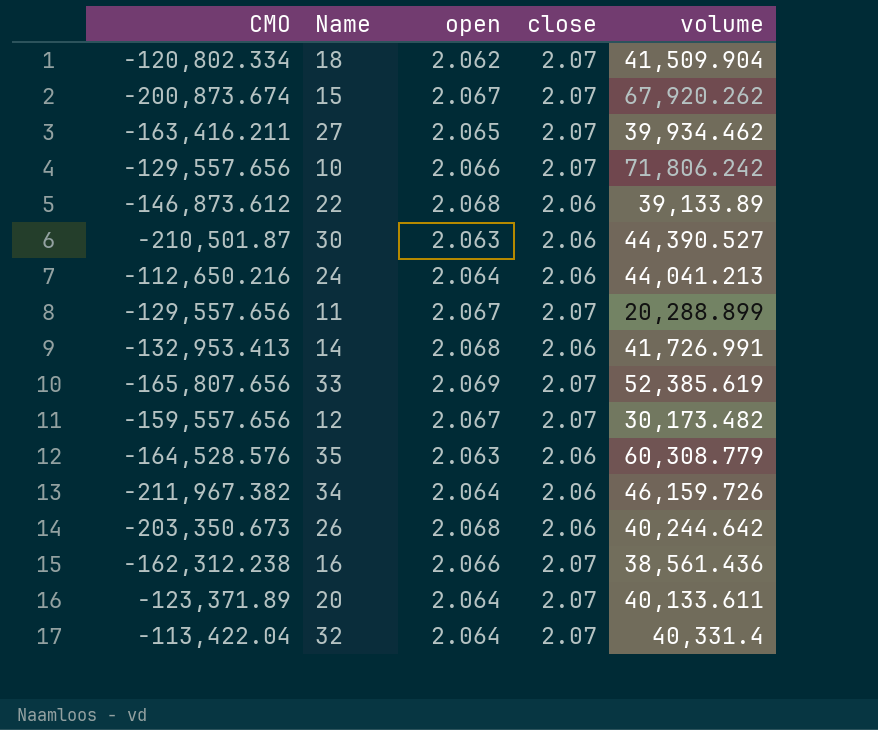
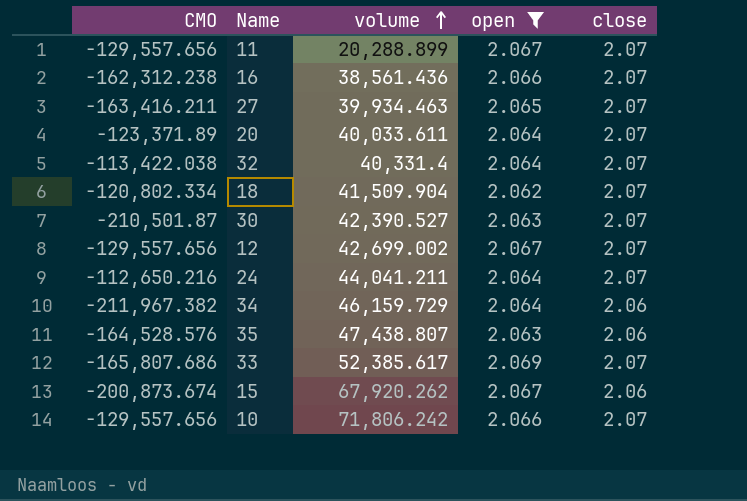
filter: none -> open != 2.068
row order: none -> volume ascending
column volume | position: 5 -> 3
27 | volume: 39,934.462 -> 39,934.463
20 | volume: 40,133.611 -> 40,033.611
32 | CMO: -113,422.04 -> -113,422.038
30 | volume: 44,390.527 -> 42,390.527
30 | close: 2.06 -> 2.07
12 | CMO: -159,557.656 -> -129,557.656
12 | volume: 30,173.482 -> 42,699.002
24 | volume: 44,041.213 -> 44,041.211
24 | close: 2.06 -> 2.07
34 | volume: 46,159.726 -> 46,159.729
35 | volume: 60,308.779 -> 47,438.807
33 | CMO: -165,807.656 -> -165,807.686
33 | volume: 52,385.619 -> 52,385.617
15 | close: 2.07 -> 2.06

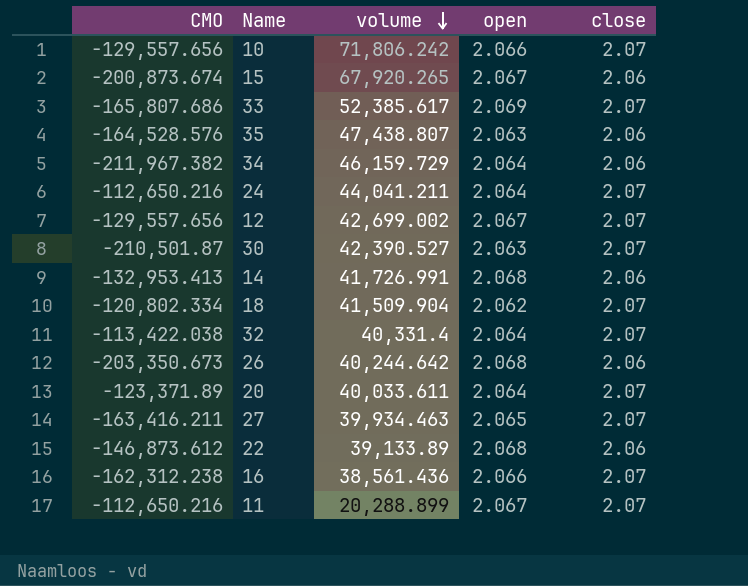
filter: open != 2.068 -> none
row order: volume ascending -> volume descending
15 | volume: 67,920.262 -> 67,920.265
11 | CMO: -129,557.656 -> -112,650.216

